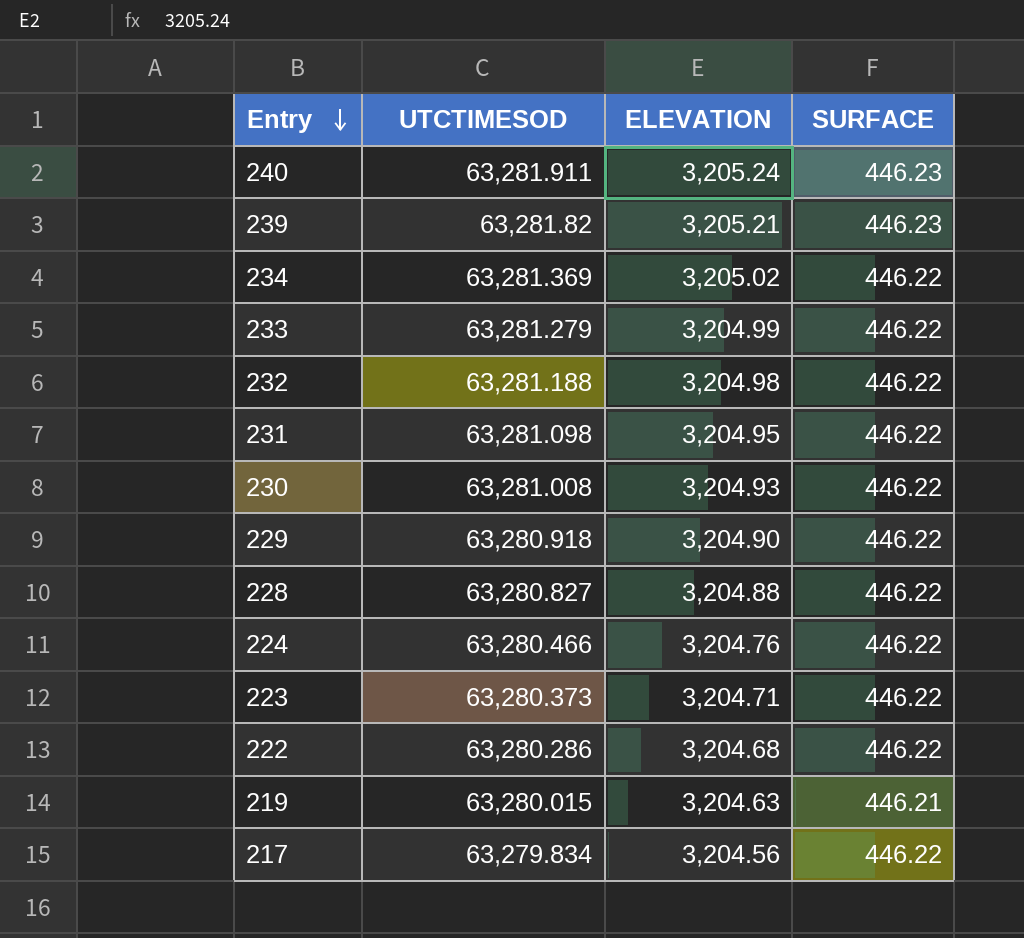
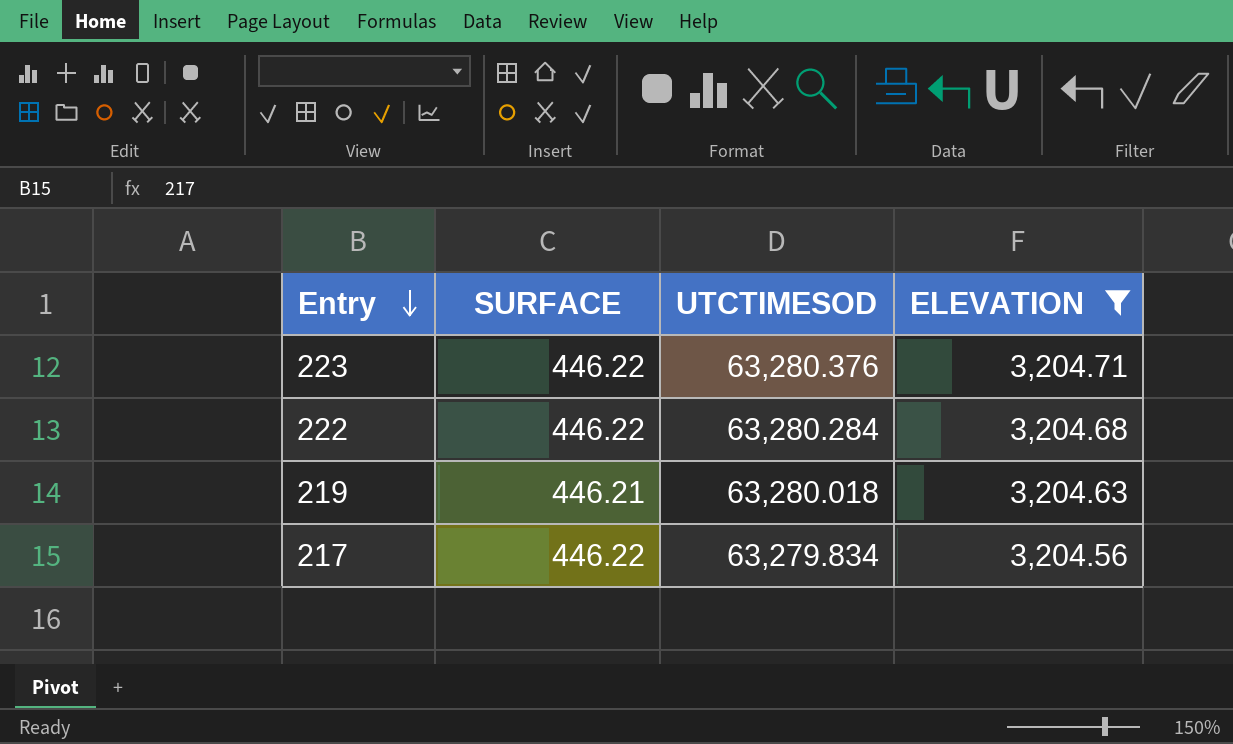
filter: none -> ELEVATION <= 3,204.71
column SURFACE | position: 4 -> 2
223 | UTCTIMESOD: 63,280.373 -> 63,280.376
222 | UTCTIMESOD: 63,280.286 -> 63,280.284
219 | UTCTIMESOD: 63,280.015 -> 63,280.018

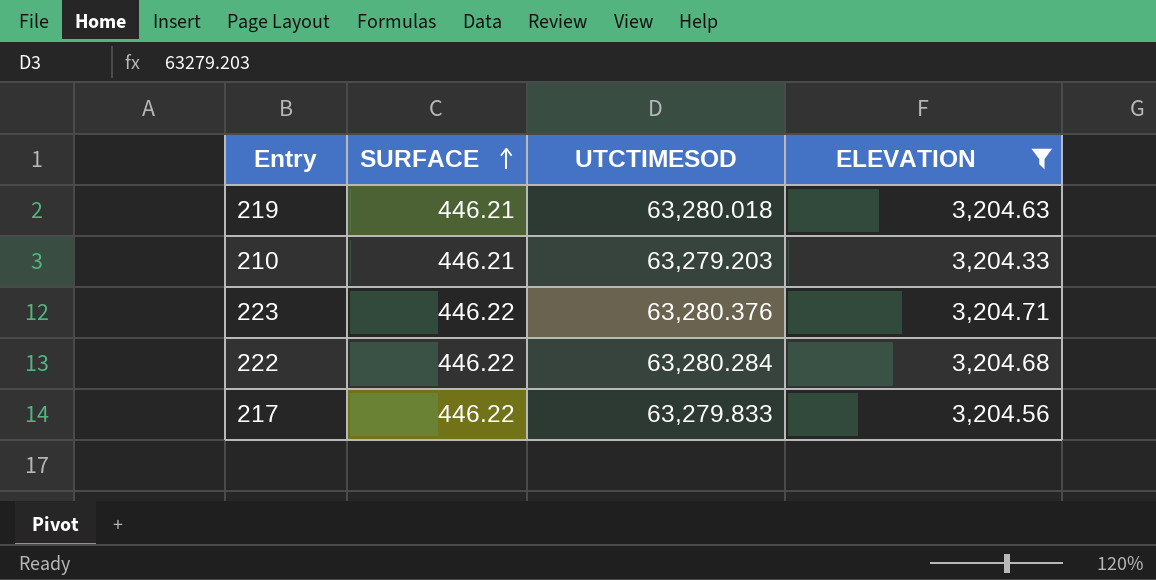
row order: Entry descending -> SURFACE ascending
row 210: none -> 446.21 | 63,279.203 | 3,204.33
217 | UTCTIMESOD: 63,279.834 -> 63,279.833

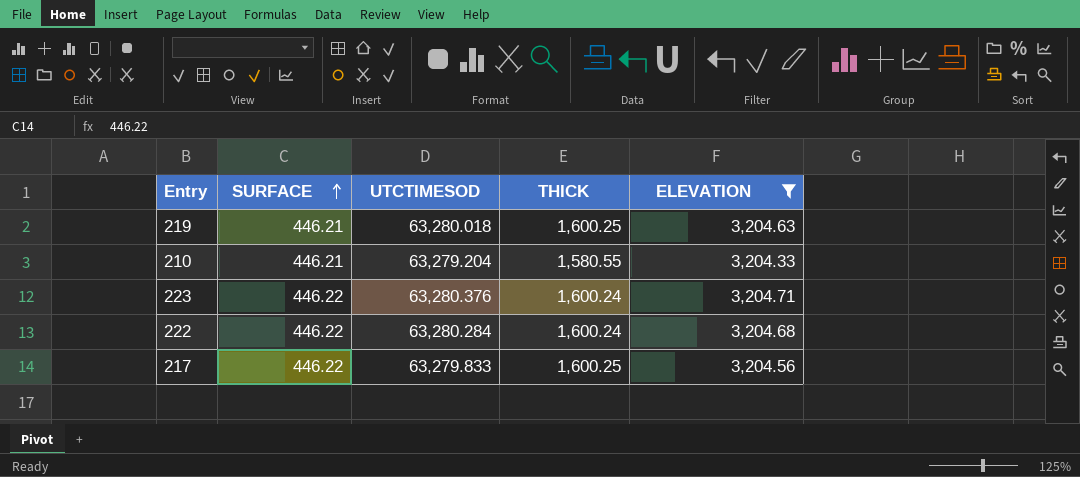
column THICK | position: none -> 4
210 | UTCTIMESOD: 63,279.203 -> 63,279.204

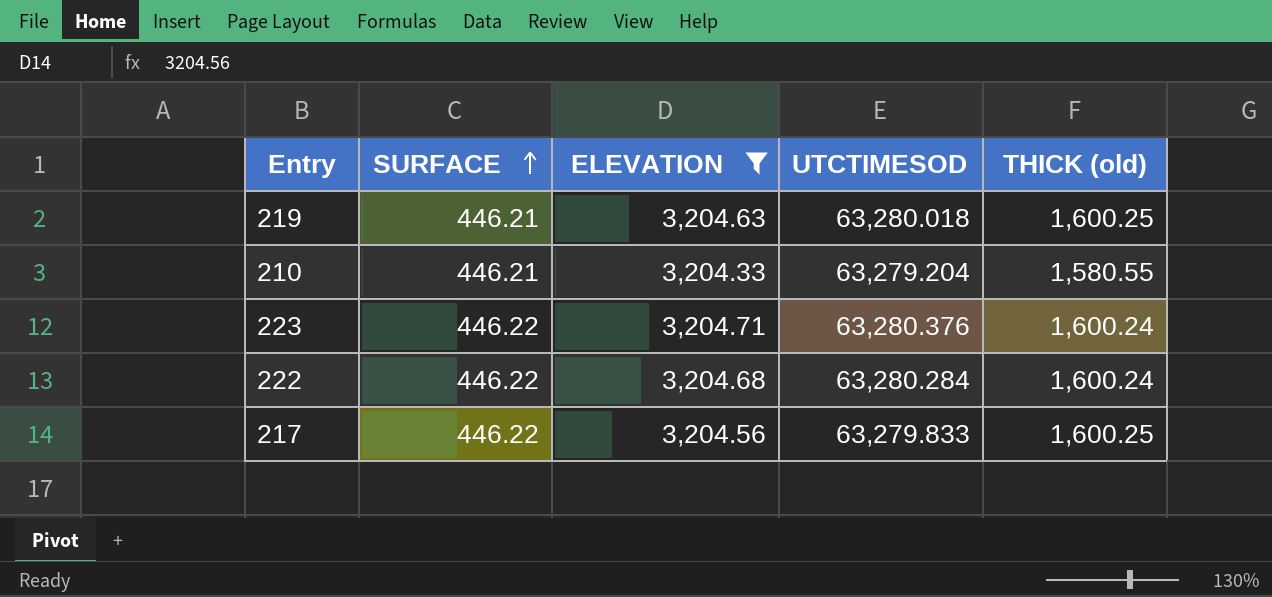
column ELEVATION | position: 5 -> 3
column name: THICK -> THICK (old)

